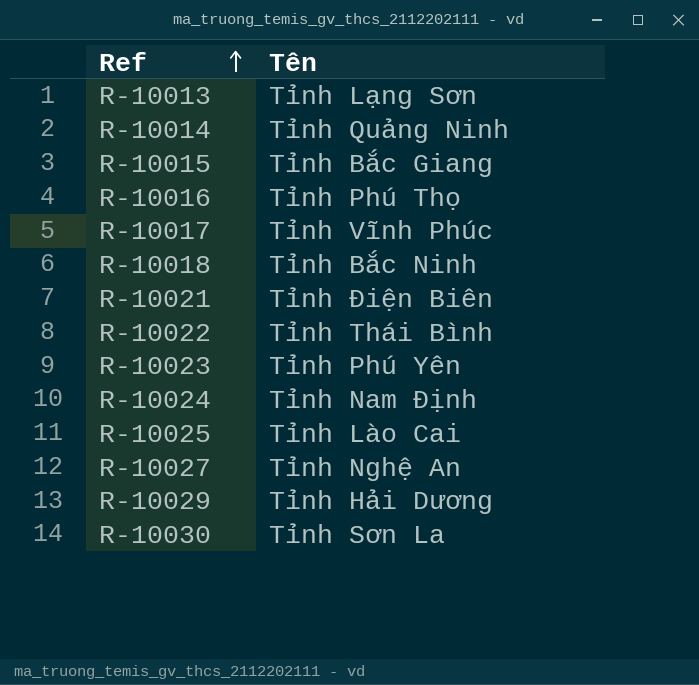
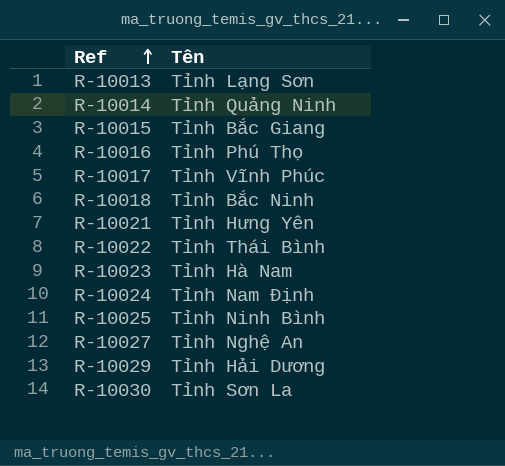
R-10021 | Tên: Tỉnh Điện Biên -> Tỉnh Hưng Yên
R-10023 | Tên: Tỉnh Phú Yên -> Tỉnh Hà Nam
R-10025 | Tên: Tỉnh Lào Cai -> Tỉnh Ninh Bình

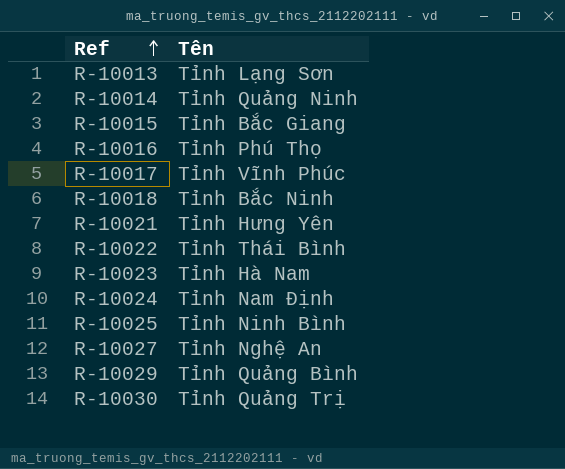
R-10029 | Tên: Tỉnh Hải Dương -> Tỉnh Quảng Bình
R-10030 | Tên: Tỉnh Sơn La -> Tỉnh Quảng Trị

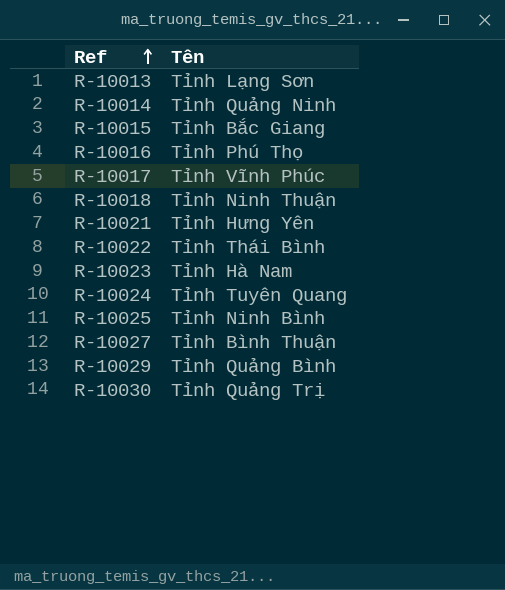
R-10018 | Tên: Tỉnh Bắc Ninh -> Tỉnh Ninh Thuận
R-10024 | Tên: Tỉnh Nam Định -> Tỉnh Tuyên Quang
R-10027 | Tên: Tỉnh Nghệ An -> Tỉnh Bình Thuận

